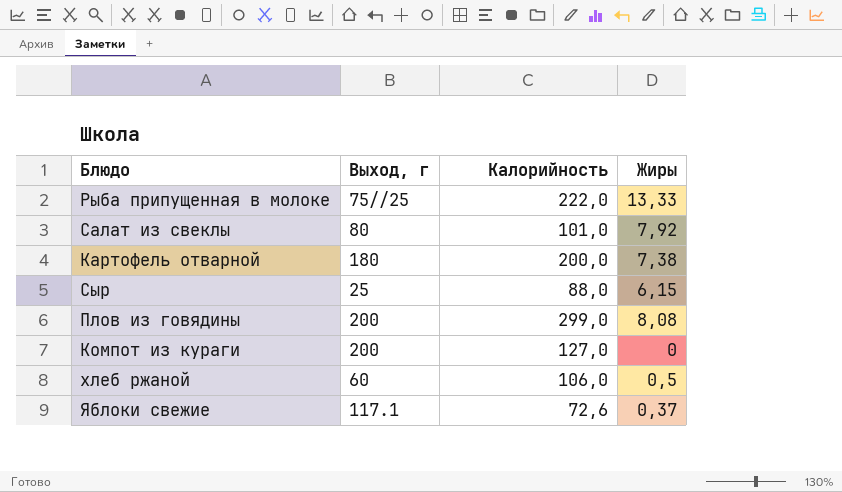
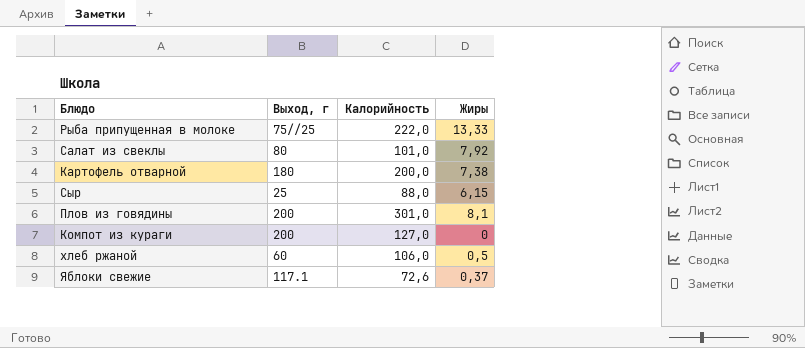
Плов из говядины | Калорийность: 299,0 -> 301,0
Плов из говядины | Жиры: 8,08 -> 8,1

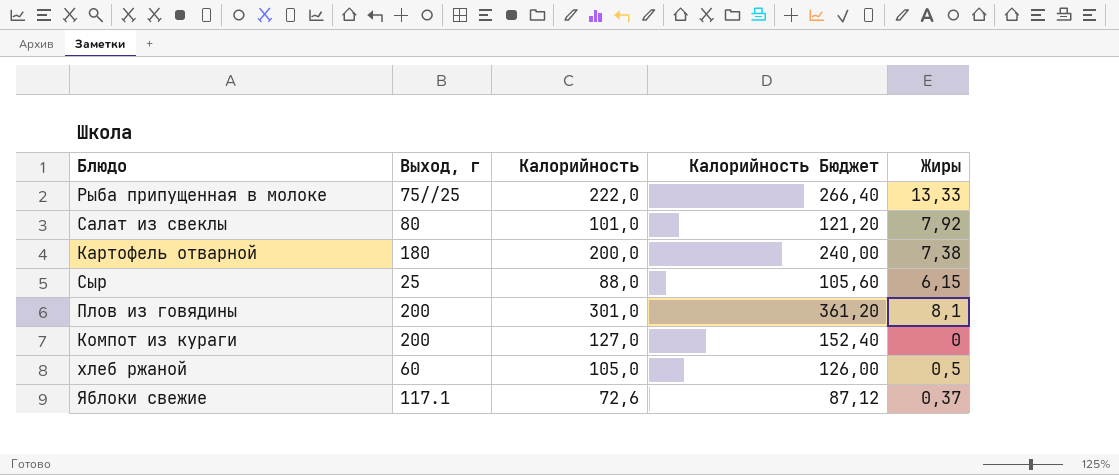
column Калорийность Бюджет | formula: none -> [Калорийность] * 1,2
хлеб ржаной | Калорийность: 106,0 -> 105,0

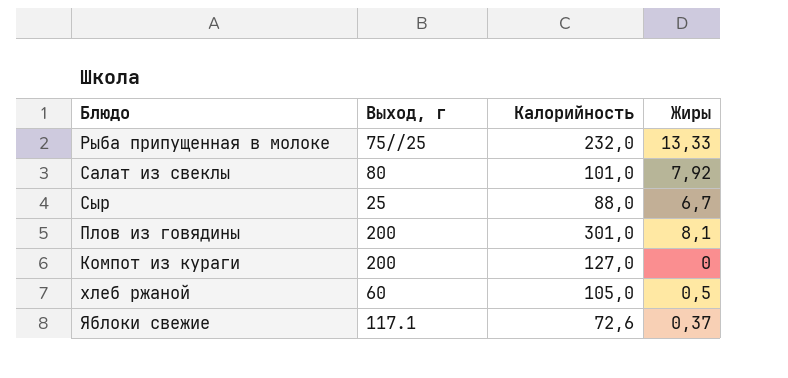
column Калорийность Бюджет | formula: [Калорийность] * 1,2 -> none
row Картофель отварной: 180 | 200,0 | 240,00 | 7,38 -> none
Рыба припущенная в молоке | Калорийность: 222,0 -> 232,0
Сыр | Жиры: 6,15 -> 6,7

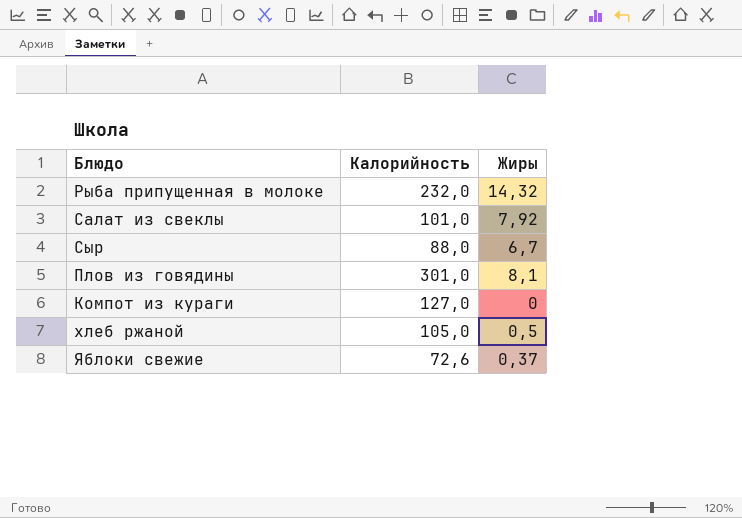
column Выход, г | position: 2 -> none
Рыба припущенная в молоке | Жиры: 13,33 -> 14,32

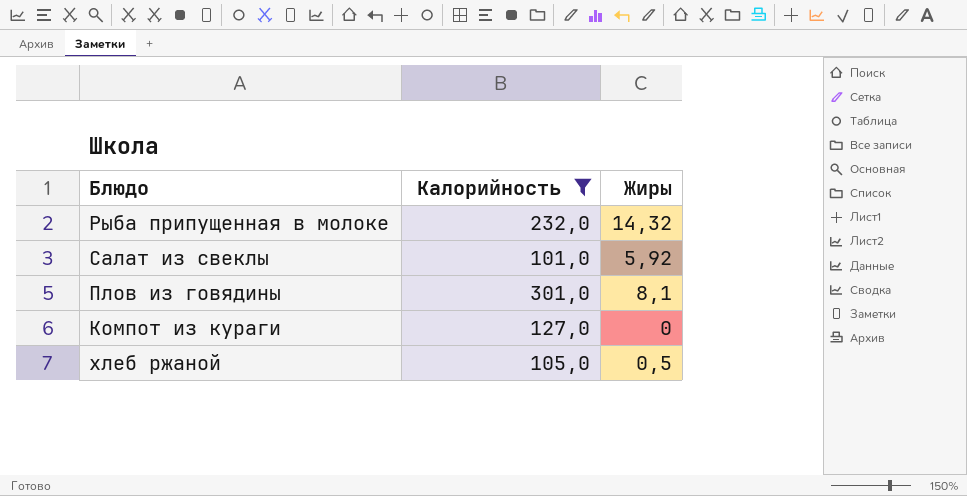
filter: none -> Калорийность >= 101,0
Салат из свеклы | Жиры: 7,92 -> 5,92

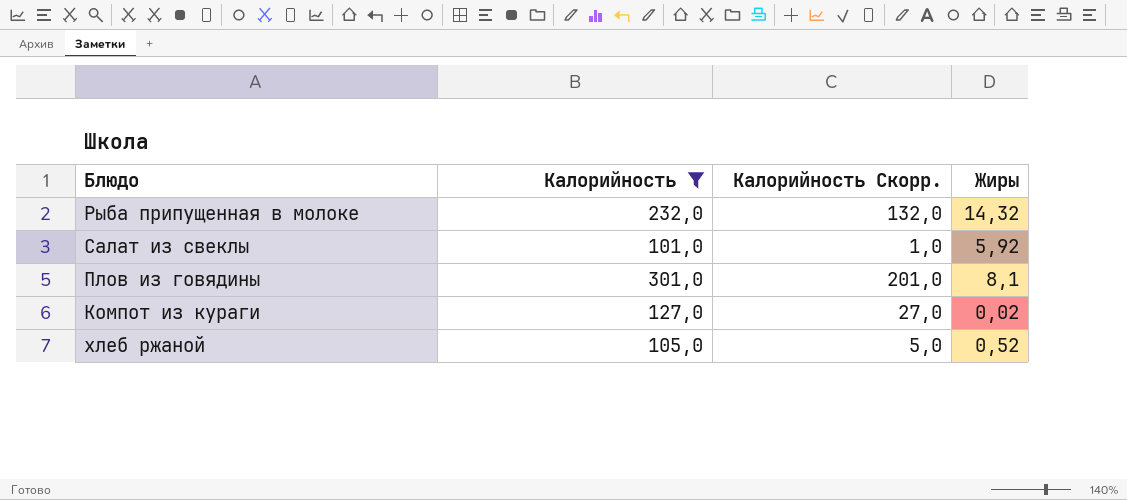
column Калорийность Скорр. | formula: none -> [Калорийность] - 100
Компот из кураги | Жиры: 0 -> 0,02
хлеб ржаной | Жиры: 0,5 -> 0,52

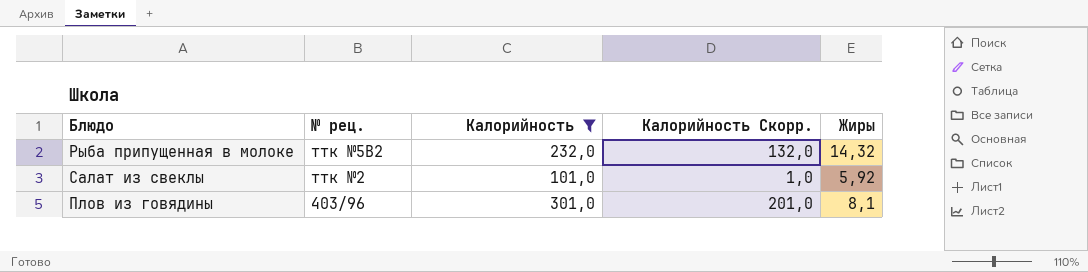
column № рец. | position: none -> 2
row Компот из кураги: 127,0 | 27,0 | 0,02 -> none
row хлеб ржаной: 105,0 | 5,0 | 0,52 -> none

